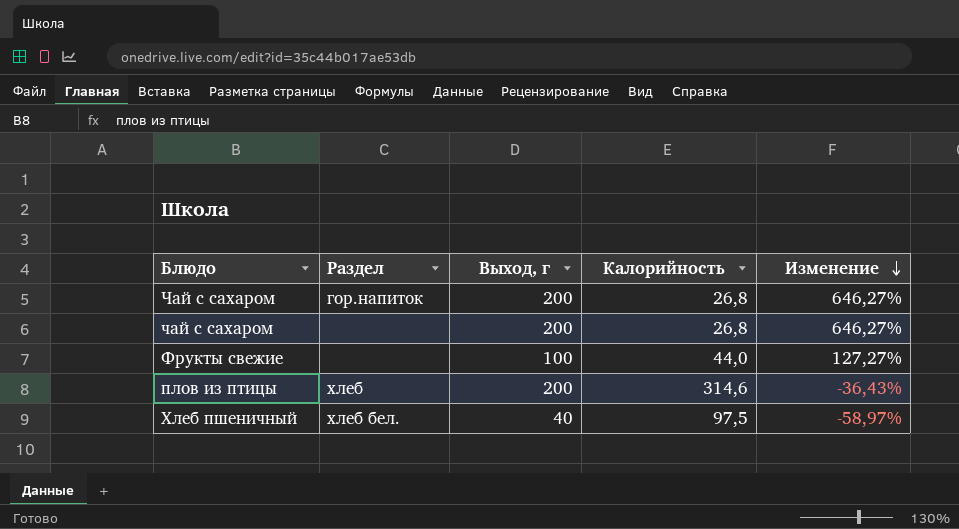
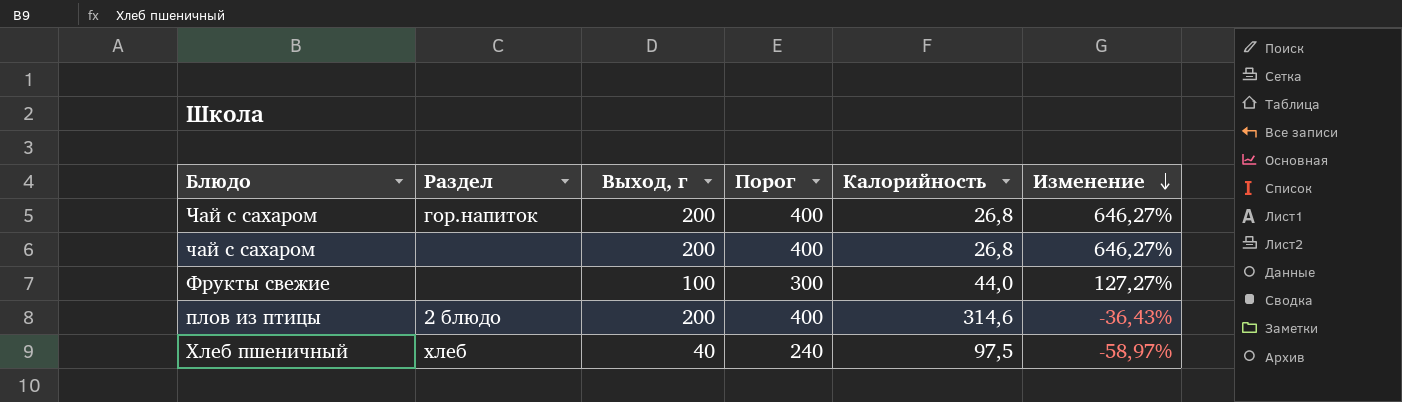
column Порог | formula: none -> [Выход, г] + 200
плов из птицы | Раздел: хлеб -> 2 блюдо
Хлеб пшеничный | Раздел: хлеб бел. -> хлеб

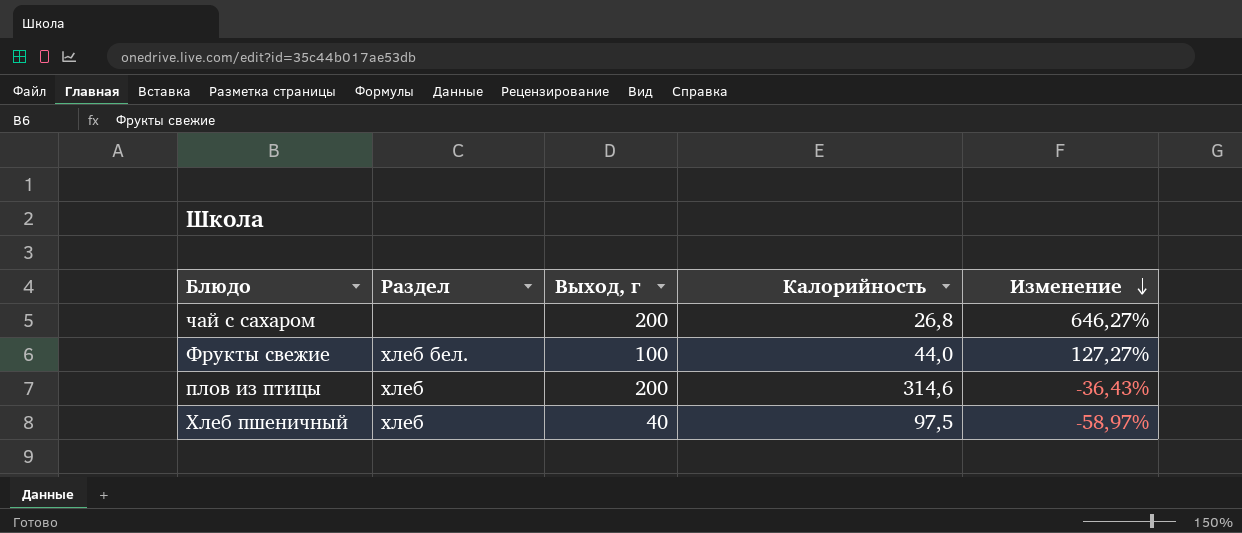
column Порог | formula: [Выход, г] + 200 -> none
row Чай с сахаром: гор.напиток | 200 | 400 | 26,8 | 646,27% -> none
Фрукты свежие | Раздел: none -> хлеб бел.
плов из птицы | Раздел: 2 блюдо -> хлеб

